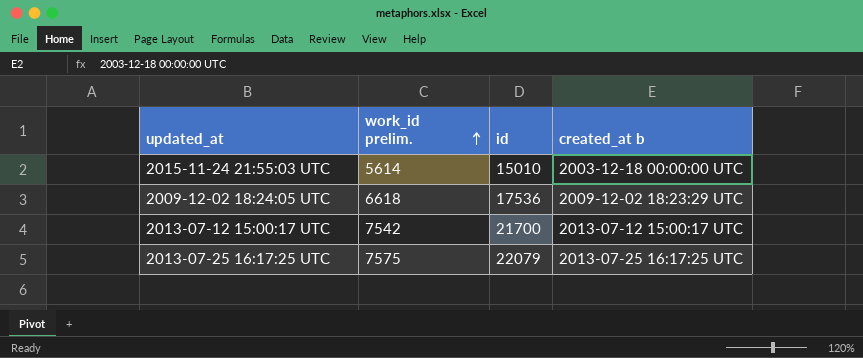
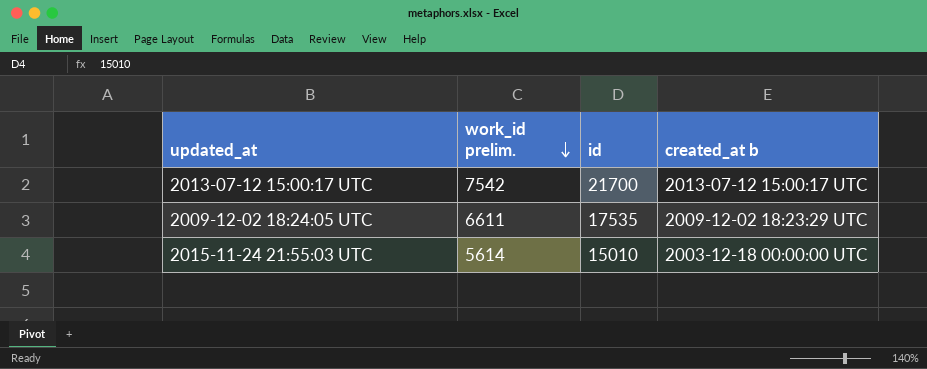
row order: work_id prelim. ascending -> work_id prelim. descending
row 2013-07-25 16:17:25 UTC: 7575 | 22079 | 2013-07-25 16:17:25 UTC -> none
2009-12-02 18:24:05 UTC | work_id prelim.: 6618 -> 6611
2009-12-02 18:24:05 UTC | id: 17536 -> 17535

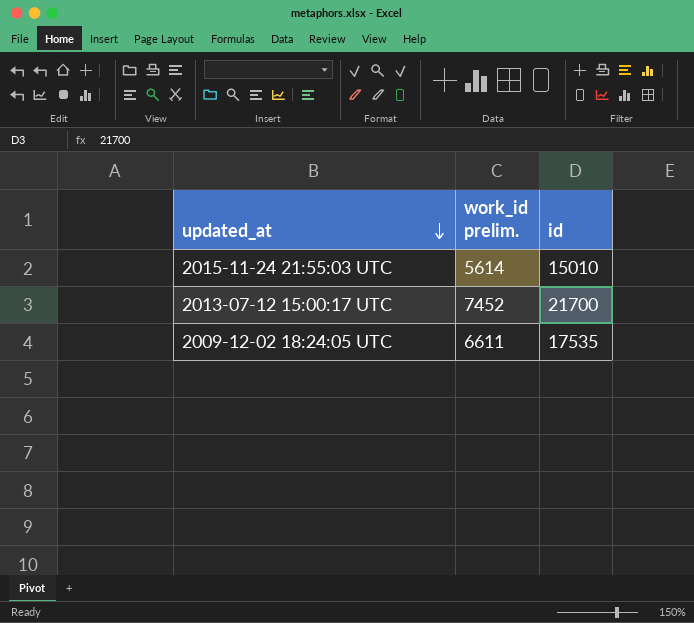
row order: work_id prelim. descending -> updated_at descending
column created_at b | position: 4 -> none
2013-07-12 15:00:17 UTC | work_id prelim.: 7542 -> 7452

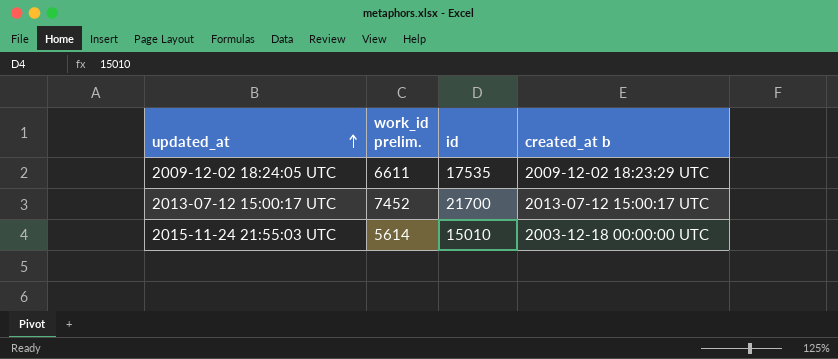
row order: updated_at descending -> updated_at ascending
column created_at b | position: none -> 4

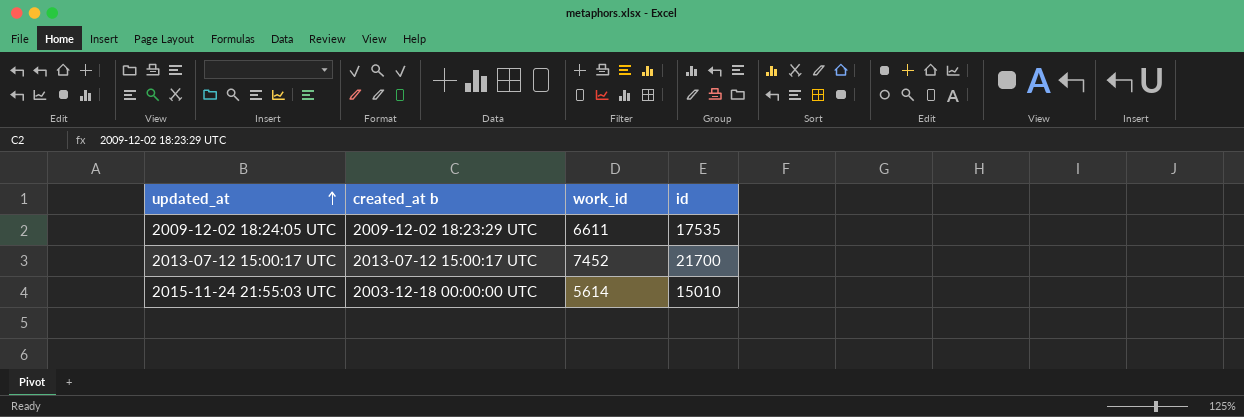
column created_at b | position: 4 -> 2
column name: work_id prelim. -> work_id

